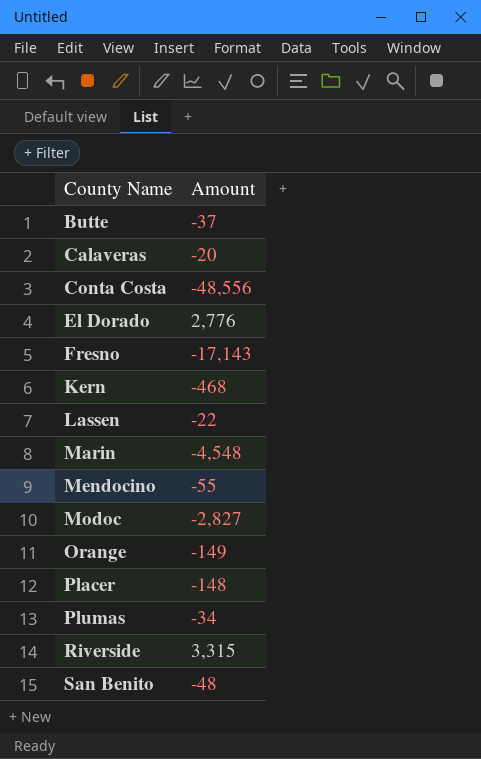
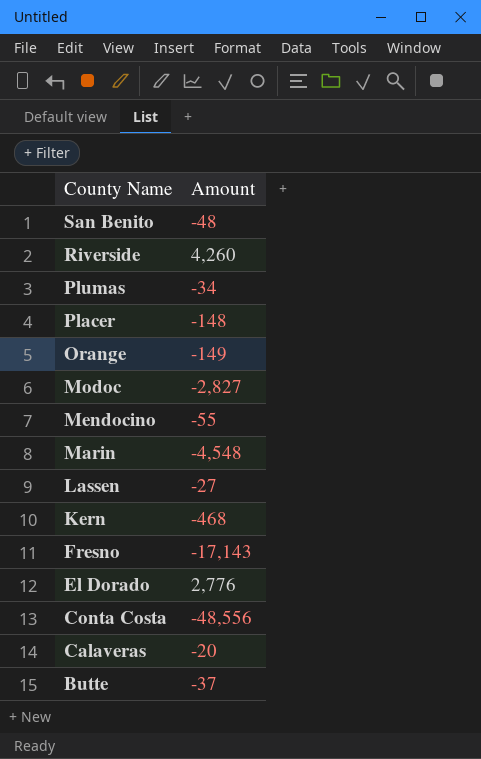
row order: County Name ascending -> County Name descending
Riverside | Amount: 3,315 -> 4,260
Lassen | Amount: -22 -> -27

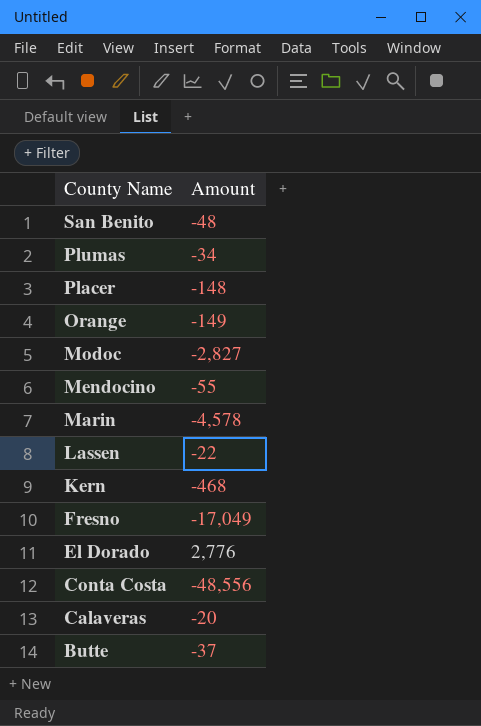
row Riverside: 4,260 -> none
Marin | Amount: -4,548 -> -4,578
Lassen | Amount: -27 -> -22
Fresno | Amount: -17,143 -> -17,049

